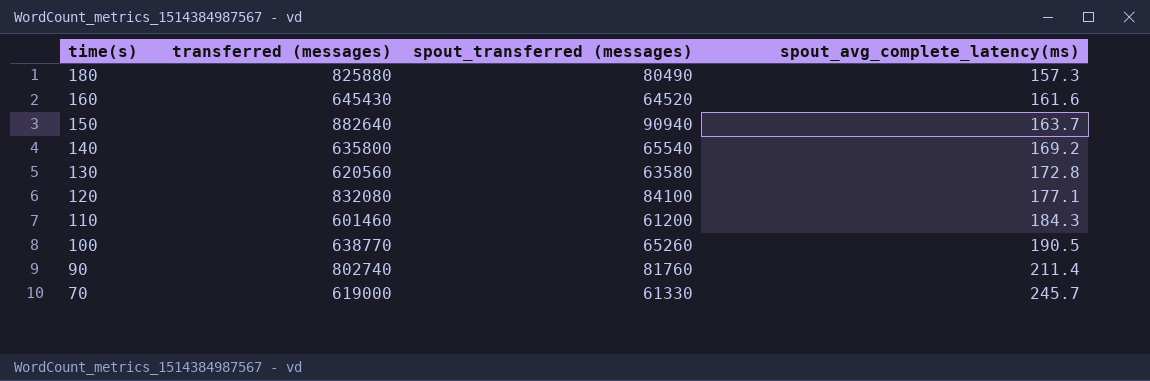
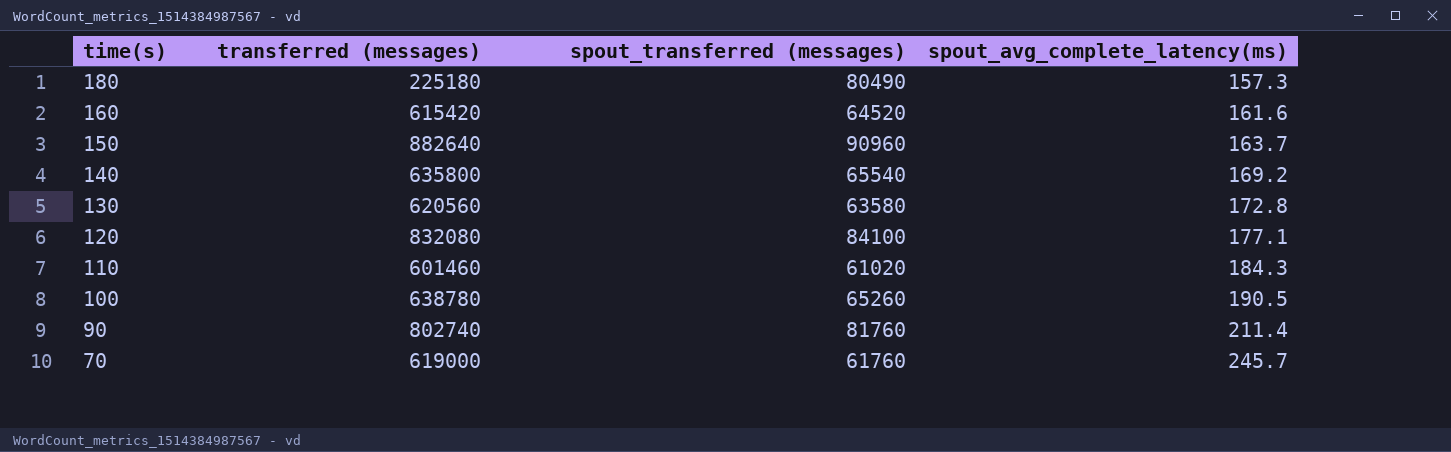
180 | transferred (messages): 825880 -> 225180
160 | transferred (messages): 645430 -> 615420
150 | spout_transferred (messages): 90940 -> 90960
110 | spout_transferred (messages): 61200 -> 61020
100 | transferred (messages): 638770 -> 638780
70 | spout_transferred (messages): 61330 -> 61760

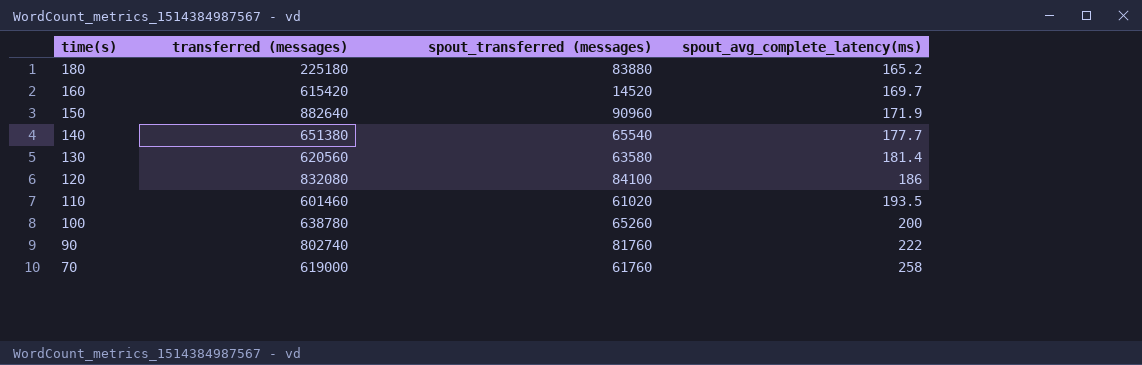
180 | spout_transferred (messages): 80490 -> 83880
180 | spout_avg_complete_latency(ms): 157.3 -> 165.2
160 | spout_transferred (messages): 64520 -> 14520
160 | spout_avg_complete_latency(ms): 161.6 -> 169.7
150 | spout_avg_complete_latency(ms): 163.7 -> 171.9
140 | transferred (messages): 635800 -> 651380
140 | spout_avg_complete_latency(ms): 169.2 -> 177.7
130 | spout_avg_complete_latency(ms): 172.8 -> 181.4
120 | spout_avg_complete_latency(ms): 177.1 -> 186
110 | spout_avg_complete_latency(ms): 184.3 -> 193.5
100 | spout_avg_complete_latency(ms): 190.5 -> 200
90 | spout_avg_complete_latency(ms): 211.4 -> 222
70 | spout_avg_complete_latency(ms): 245.7 -> 258

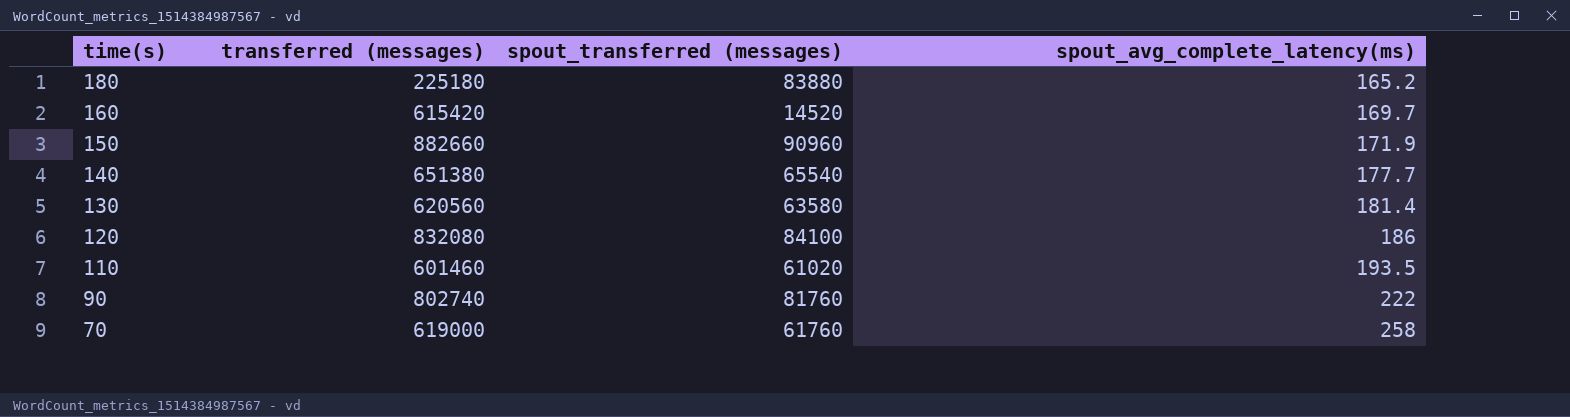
row 100: 638780 | 65260 | 200 -> none
150 | transferred (messages): 882640 -> 882660

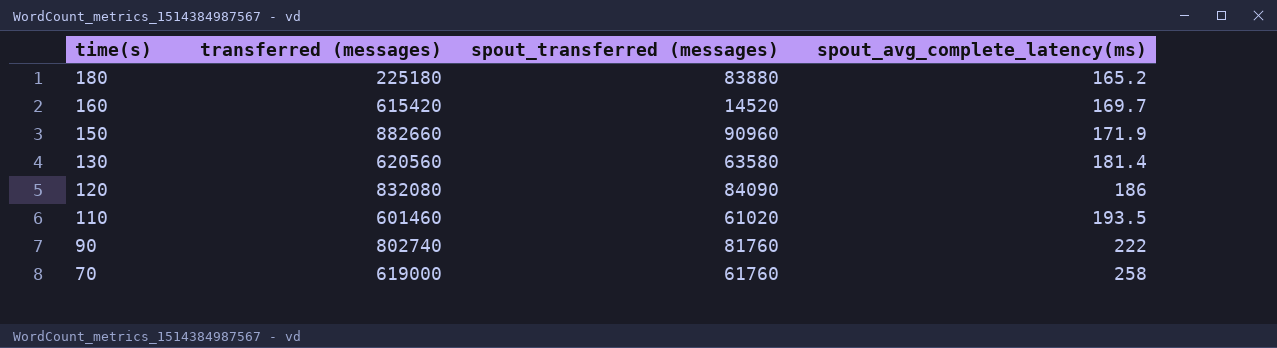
row 140: 651380 | 65540 | 177.7 -> none
120 | spout_transferred (messages): 84100 -> 84090

